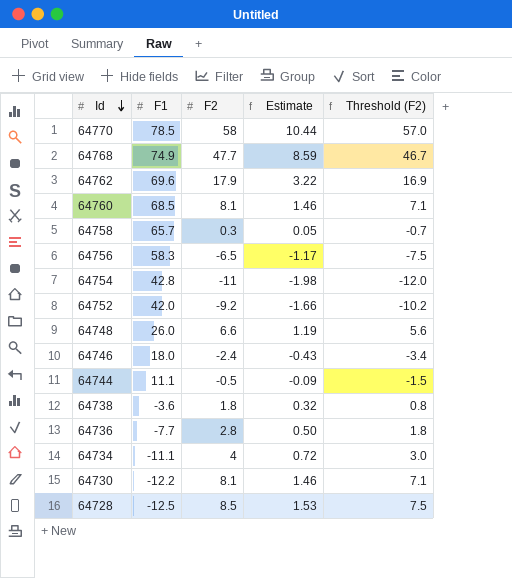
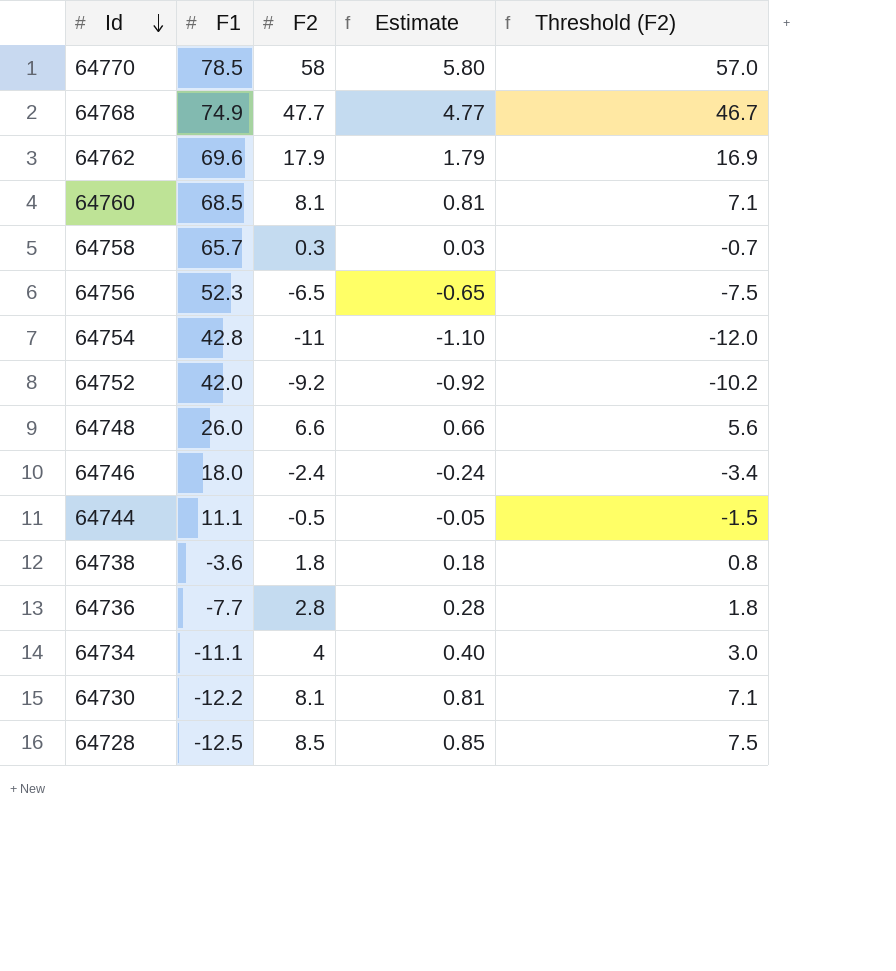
column Estimate | formula: [F2] * 0.18 -> [F2] * 0.1
64756 | F1: 58.3 -> 52.3

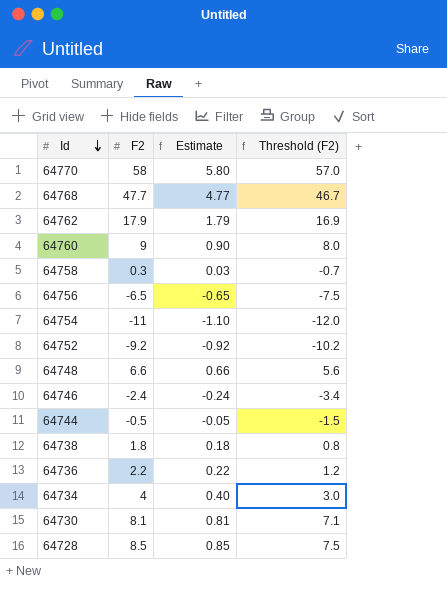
column F1 | position: 2 -> none
64760 | F2: 8.1 -> 9
64760 | Estimate: 0.81 -> 0.90
64760 | Threshold (F2): 7.1 -> 8.0
64736 | F2: 2.8 -> 2.2
64736 | Estimate: 0.28 -> 0.22
64736 | Threshold (F2): 1.8 -> 1.2

